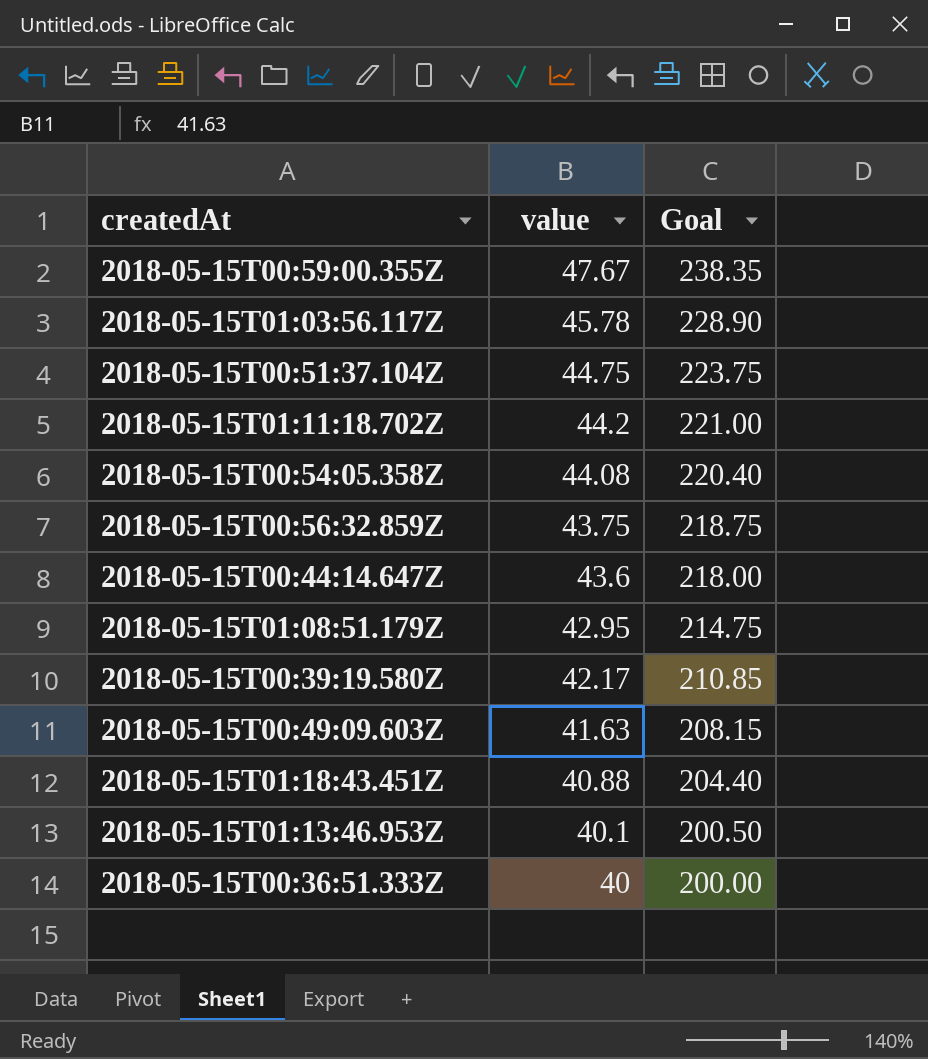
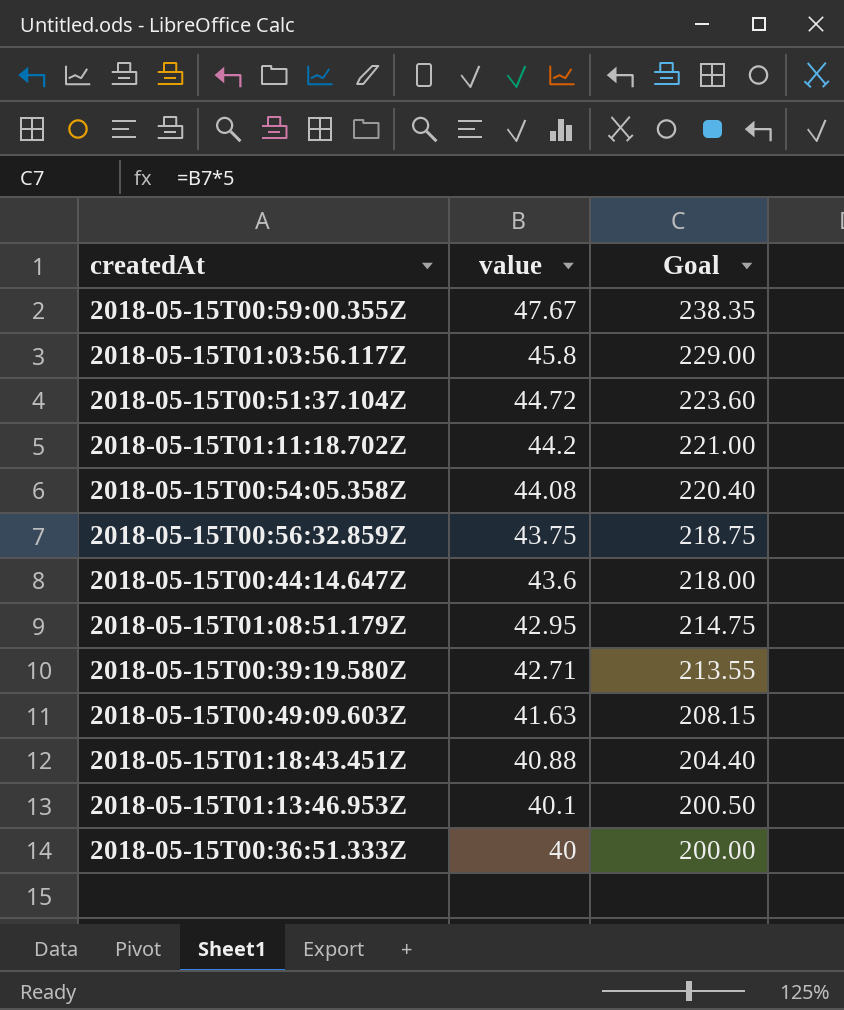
2018-05-15T01:03:56.117Z | value: 45.78 -> 45.8
2018-05-15T01:03:56.117Z | Goal: 228.90 -> 229.00
2018-05-15T00:51:37.104Z | value: 44.75 -> 44.72
2018-05-15T00:51:37.104Z | Goal: 223.75 -> 223.60
2018-05-15T00:39:19.580Z | value: 42.17 -> 42.71
2018-05-15T00:39:19.580Z | Goal: 210.85 -> 213.55

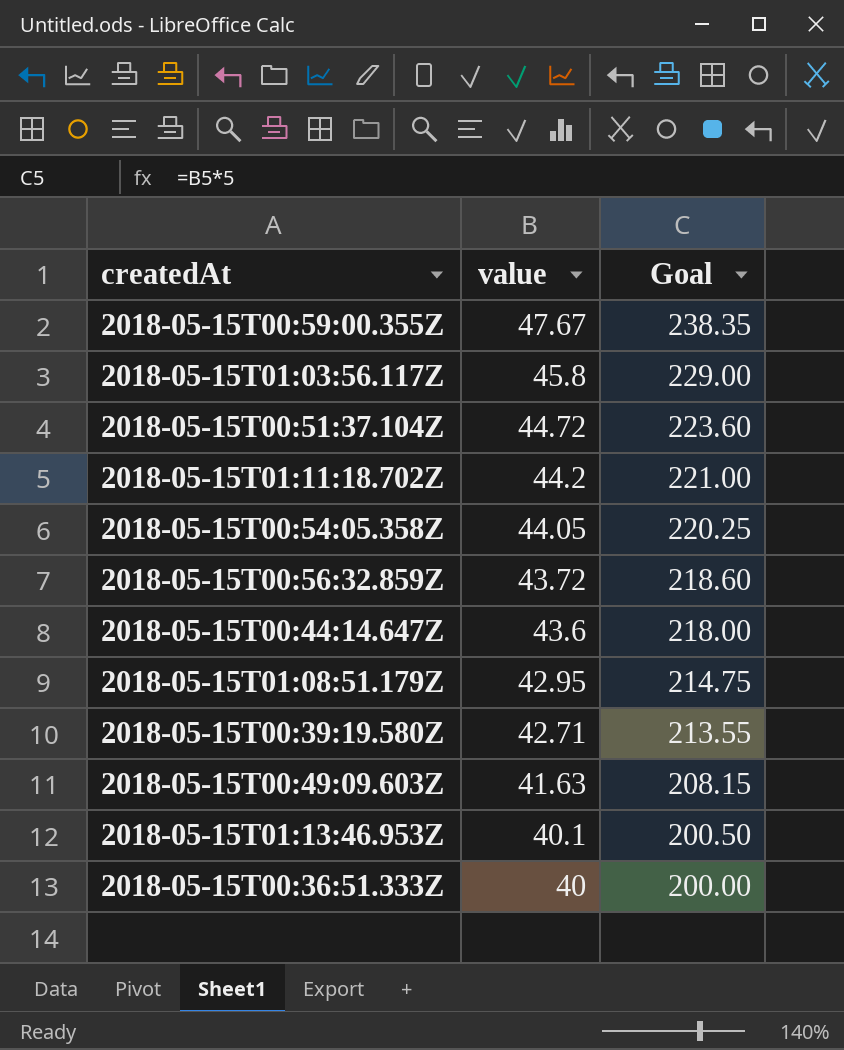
row 2018-05-15T01:18:43.451Z: 40.88 | 204.40 -> none
2018-05-15T00:54:05.358Z | value: 44.08 -> 44.05
2018-05-15T00:54:05.358Z | Goal: 220.40 -> 220.25
2018-05-15T00:56:32.859Z | value: 43.75 -> 43.72
2018-05-15T00:56:32.859Z | Goal: 218.75 -> 218.60

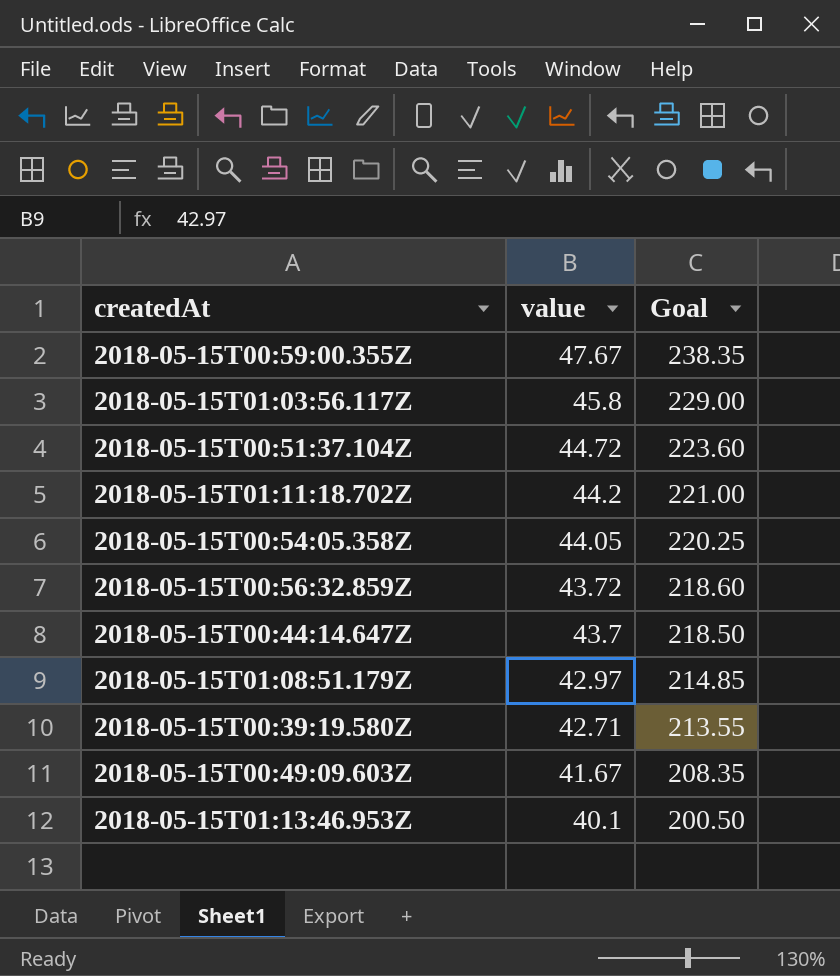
row 2018-05-15T00:36:51.333Z: 40 | 200.00 -> none
2018-05-15T00:44:14.647Z | value: 43.6 -> 43.7
2018-05-15T00:44:14.647Z | Goal: 218.00 -> 218.50
2018-05-15T01:08:51.179Z | value: 42.95 -> 42.97
2018-05-15T01:08:51.179Z | Goal: 214.75 -> 214.85
2018-05-15T00:49:09.603Z | value: 41.63 -> 41.67
2018-05-15T00:49:09.603Z | Goal: 208.15 -> 208.35

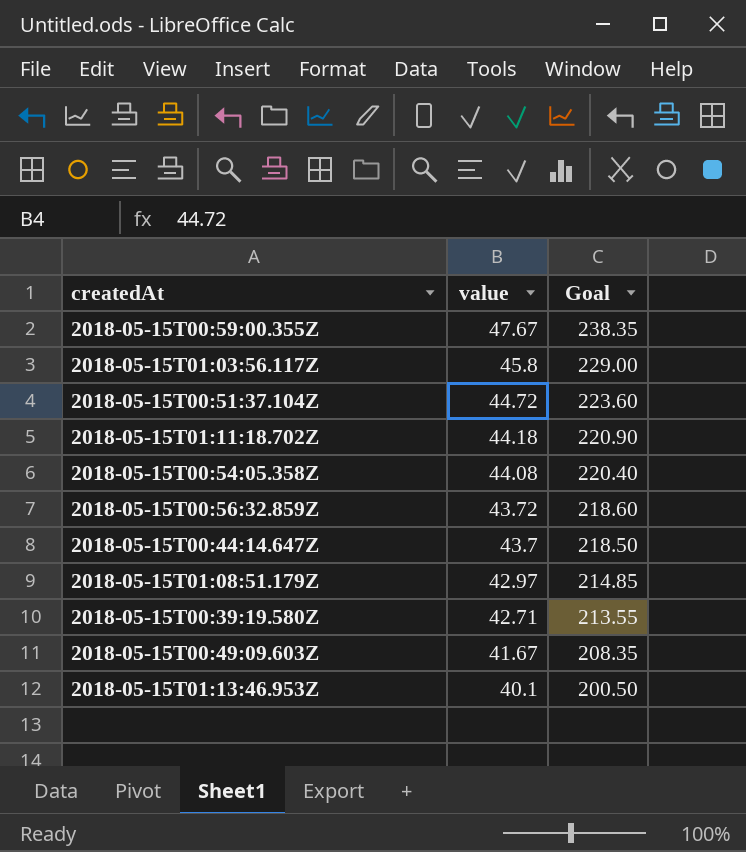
2018-05-15T01:11:18.702Z | value: 44.2 -> 44.18
2018-05-15T01:11:18.702Z | Goal: 221.00 -> 220.90
2018-05-15T00:54:05.358Z | value: 44.05 -> 44.08
2018-05-15T00:54:05.358Z | Goal: 220.25 -> 220.40

